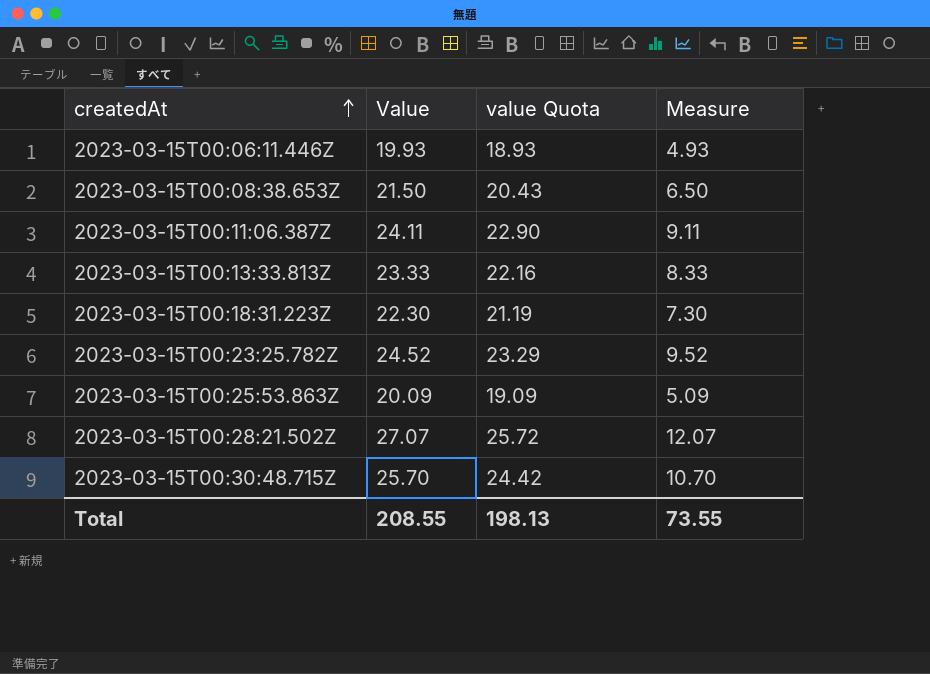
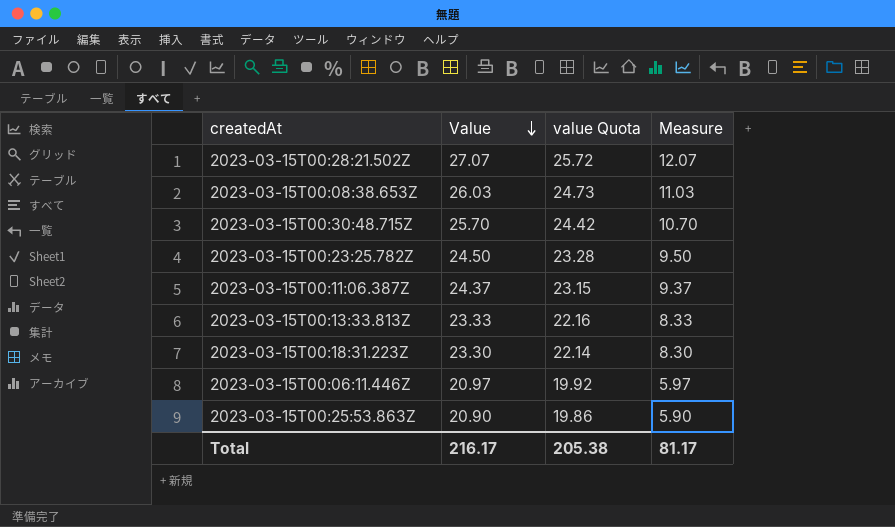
row order: createdAt ascending -> Value descending
2023-03-15T00:08:38.653Z | Value: 21.50 -> 26.03
2023-03-15T00:08:38.653Z | value Quota: 20.43 -> 24.73
2023-03-15T00:08:38.653Z | Measure: 6.50 -> 11.03
2023-03-15T00:23:25.782Z | Value: 24.52 -> 24.50
2023-03-15T00:23:25.782Z | value Quota: 23.29 -> 23.28
2023-03-15T00:23:25.782Z | Measure: 9.52 -> 9.50
2023-03-15T00:11:06.387Z | Value: 24.11 -> 24.37
2023-03-15T00:11:06.387Z | value Quota: 22.90 -> 23.15
2023-03-15T00:11:06.387Z | Measure: 9.11 -> 9.37
2023-03-15T00:18:31.223Z | Value: 22.30 -> 23.30
2023-03-15T00:18:31.223Z | value Quota: 21.19 -> 22.14
2023-03-15T00:18:31.223Z | Measure: 7.30 -> 8.30
2023-03-15T00:06:11.446Z | Value: 19.93 -> 20.97
2023-03-15T00:06:11.446Z | value Quota: 18.93 -> 19.92
2023-03-15T00:06:11.446Z | Measure: 4.93 -> 5.97
2023-03-15T00:25:53.863Z | Value: 20.09 -> 20.90
2023-03-15T00:25:53.863Z | value Quota: 19.09 -> 19.86
2023-03-15T00:25:53.863Z | Measure: 5.09 -> 5.90
Total | Value: 208.55 -> 216.17
Total | value Quota: 198.13 -> 205.38
Total | Measure: 73.55 -> 81.17

